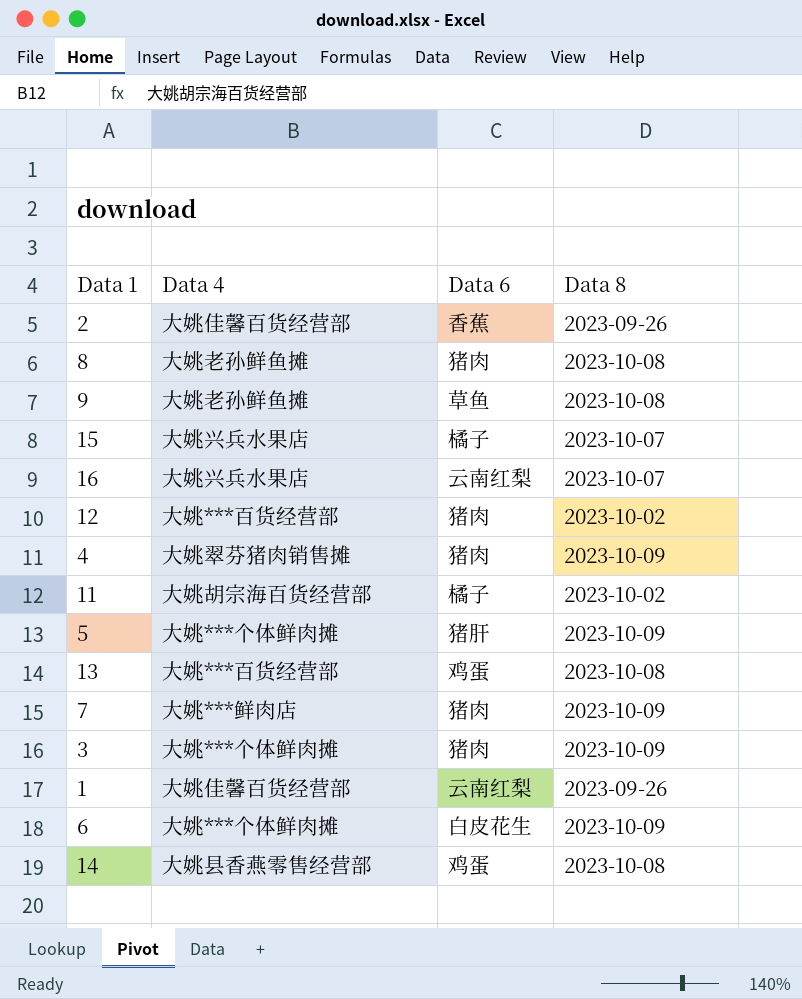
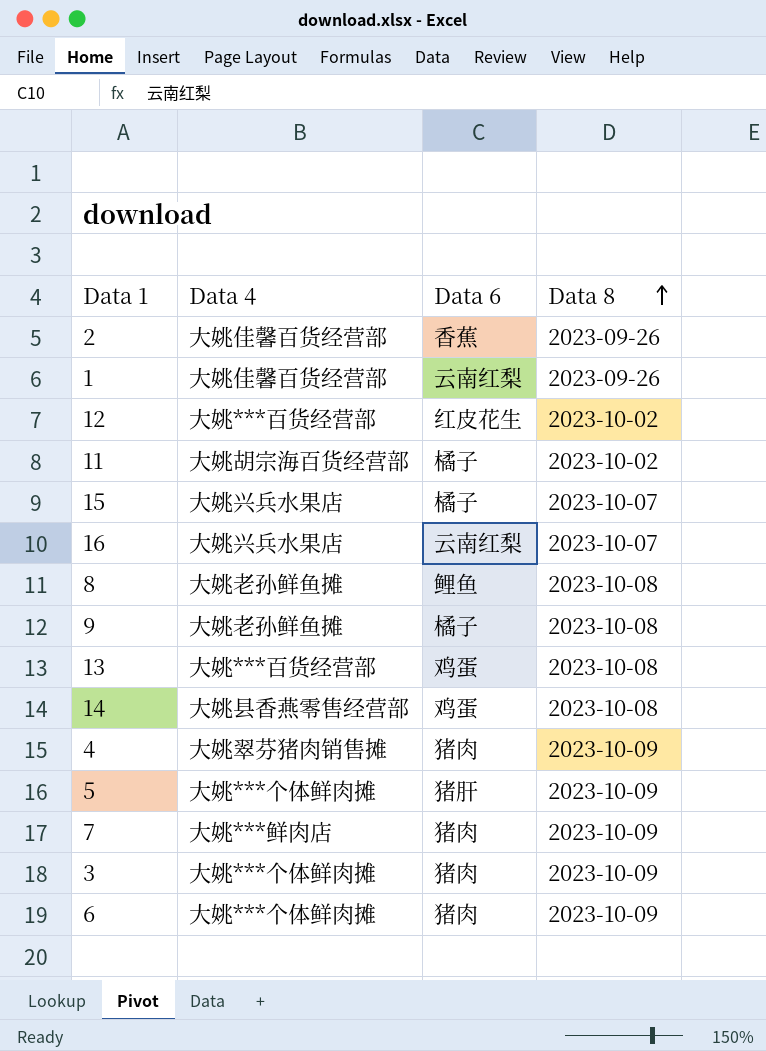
row order: none -> Data 8 ascending
12 | Data 6: 猪肉 -> 红皮花生
8 | Data 6: 猪肉 -> 鲤鱼
9 | Data 6: 草鱼 -> 橘子
6 | Data 6: 白皮花生 -> 猪肉

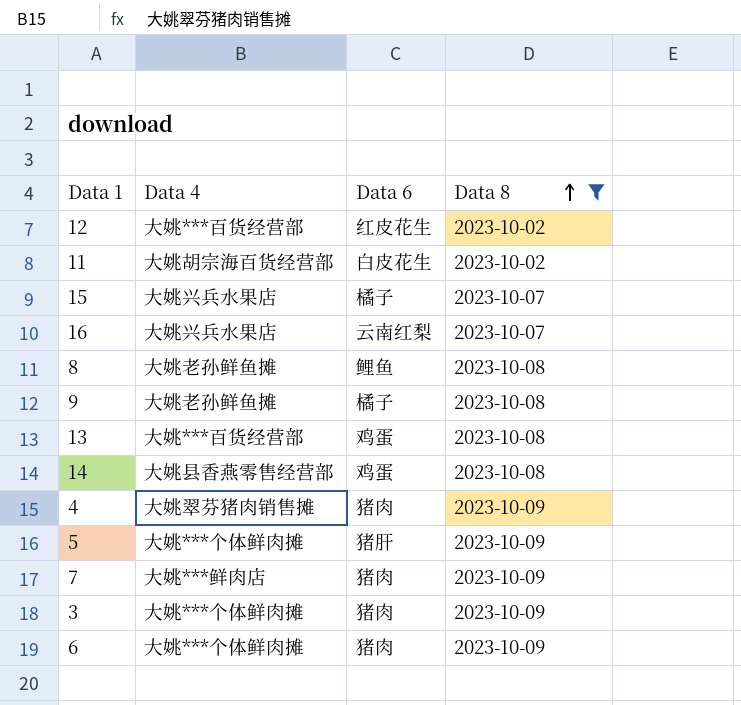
filter: none -> Data 8 != 2023-09-26
11 | Data 6: 橘子 -> 白皮花生

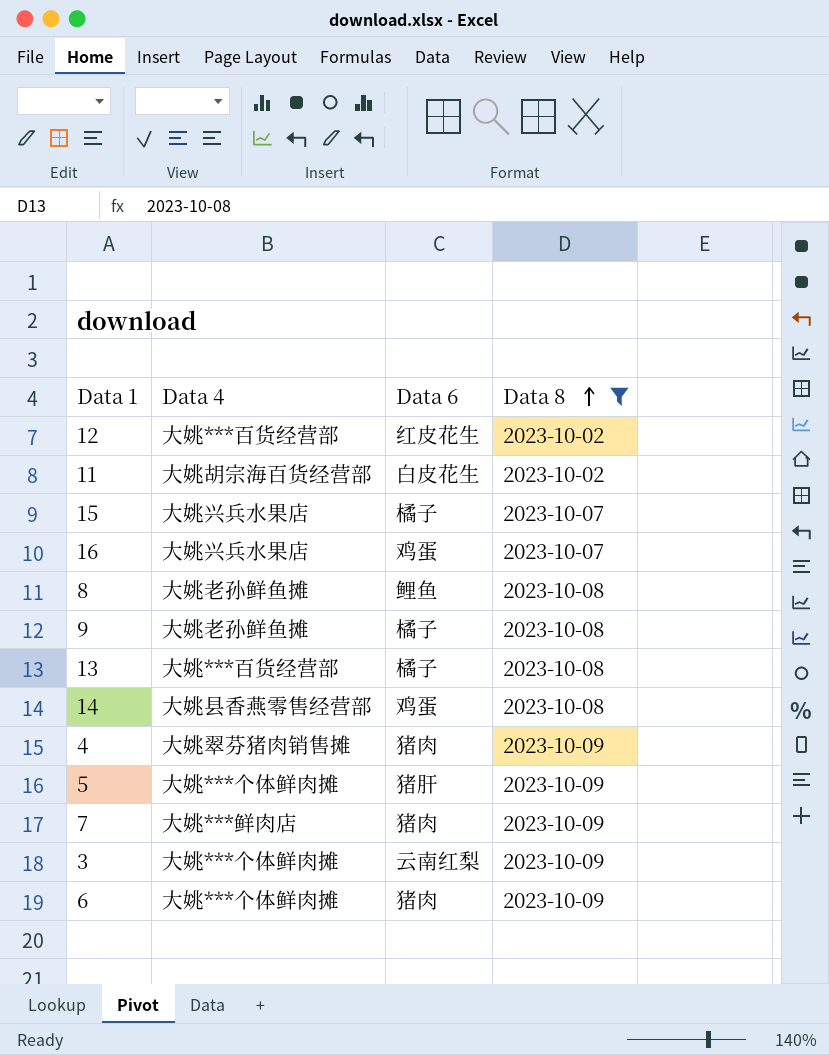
16 | Data 6: 云南红梨 -> 鸡蛋
13 | Data 6: 鸡蛋 -> 橘子
3 | Data 6: 猪肉 -> 云南红梨

